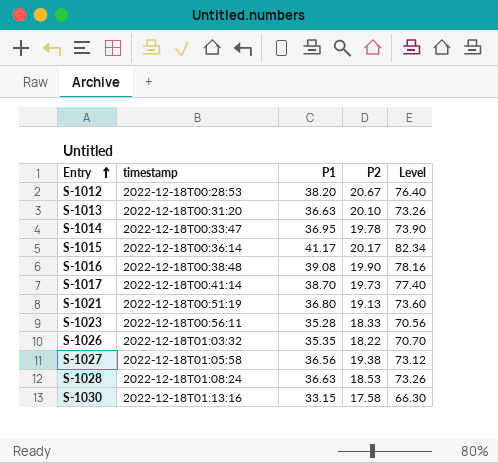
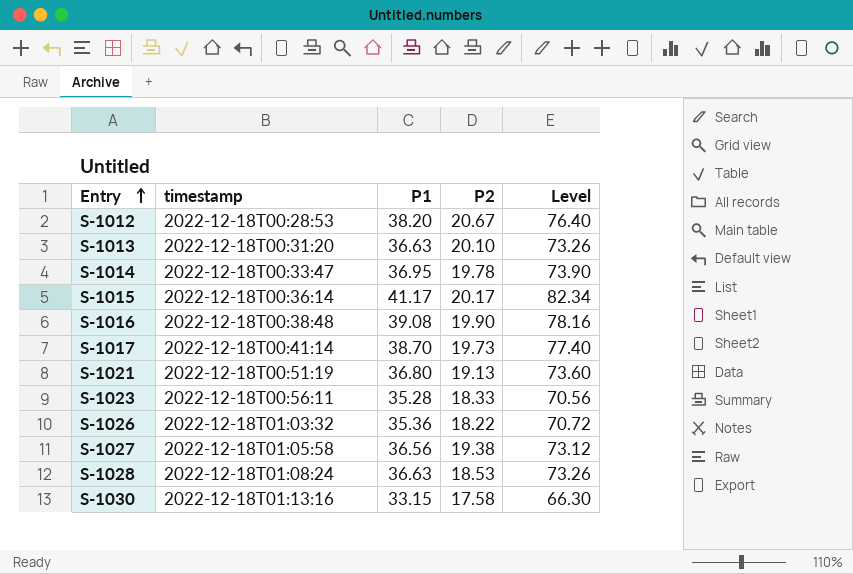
S-1026 | P1: 35.35 -> 35.36
S-1026 | Level: 70.70 -> 70.72

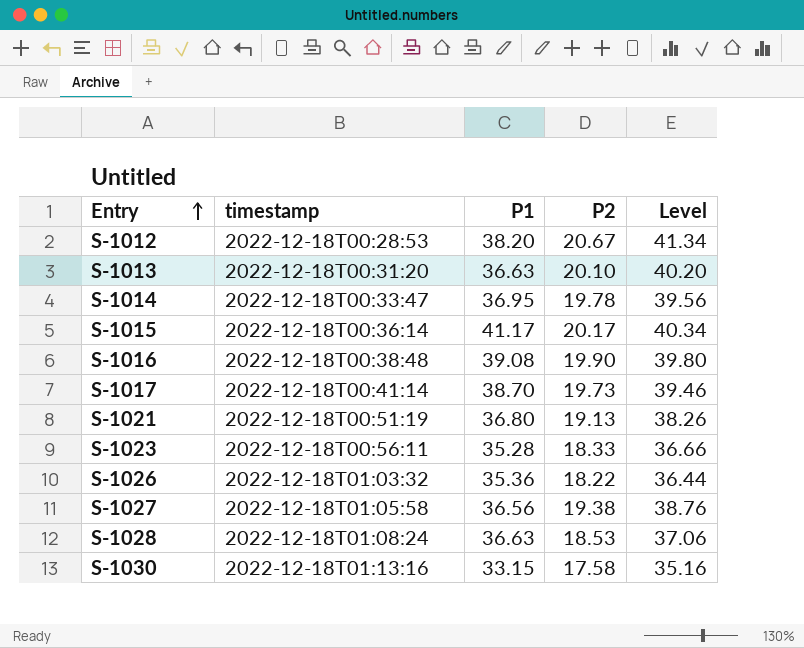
column Level | formula: [P1] * 2 -> [P2] * 2

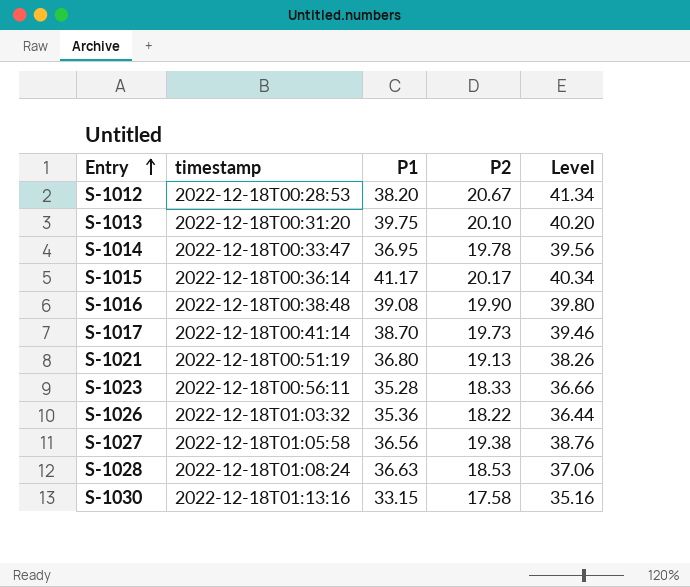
S-1013 | P1: 36.63 -> 39.75

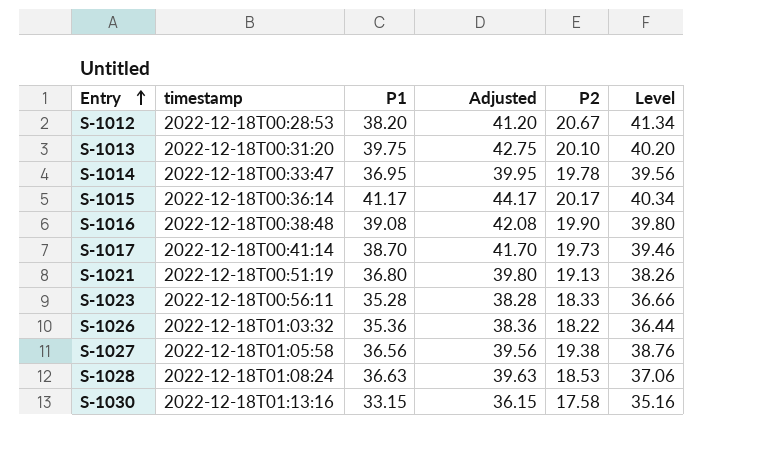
column Adjusted | formula: none -> [P1] + 3

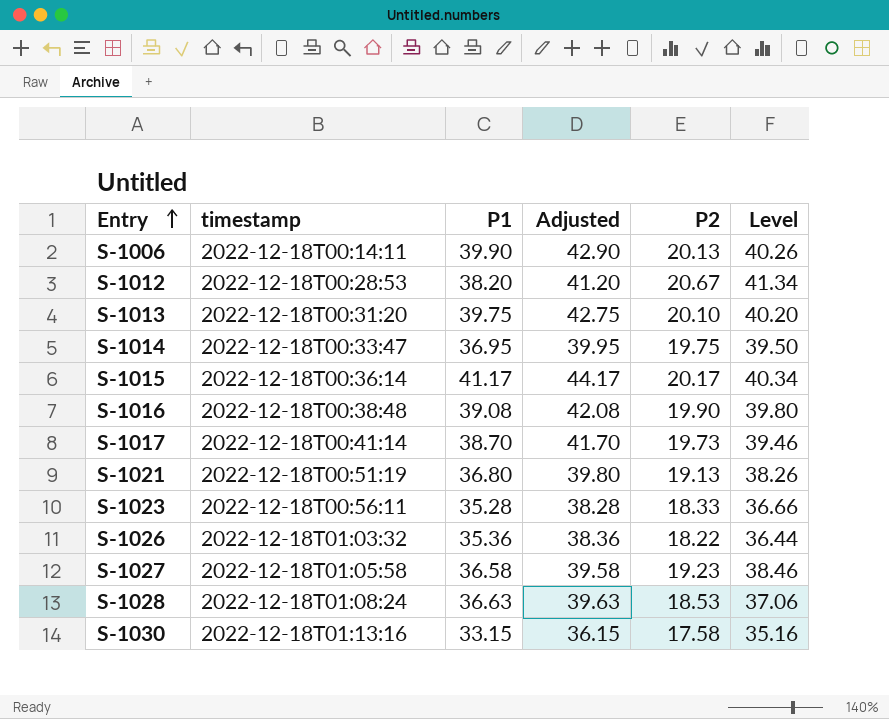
row S-1006: none -> 2022-12-18T00:14:11 | 39.90 | 42.90 | 20.13 | 40.26
S-1014 | P2: 19.78 -> 19.75
S-1014 | Level: 39.56 -> 39.50
S-1027 | P1: 36.56 -> 36.58
S-1027 | Adjusted: 39.56 -> 39.58
S-1027 | P2: 19.38 -> 19.23
S-1027 | Level: 38.76 -> 38.46

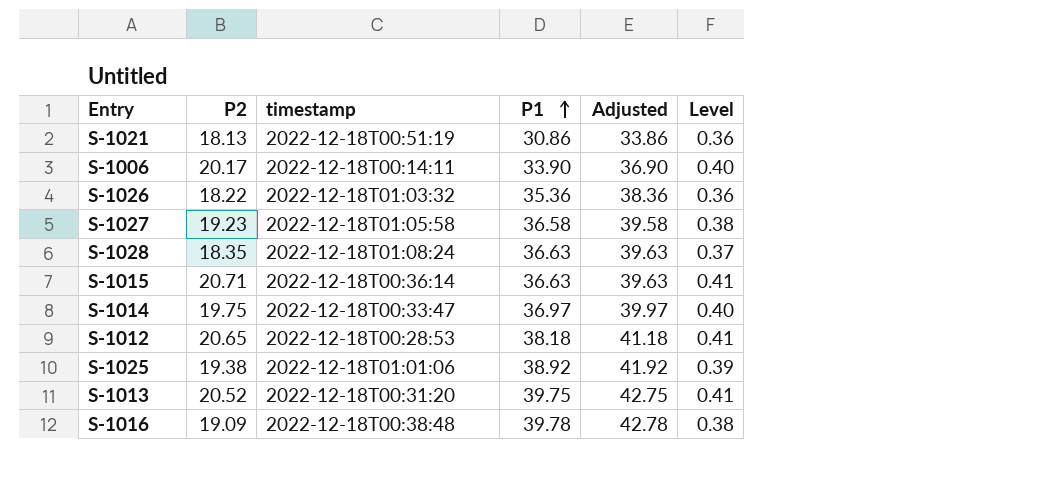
row order: Entry ascending -> P1 ascending
column P2 | position: 5 -> 2
column Level | formula: [P2] * 2 -> [P2] * 0.02
row S-1017: 2022-12-18T00:41:14 | 38.70 | 41.70 | 19.73 | 39.46 -> none
row S-1023: 2022-12-18T00:56:11 | 35.28 | 38.28 | 18.33 | 36.66 -> none
row S-1030: 2022-12-18T01:13:16 | 33.15 | 36.15 | 17.58 | 35.16 -> none
S-1021 | P2: 19.13 -> 18.13
S-1021 | P1: 36.80 -> 30.86
S-1021 | Adjusted: 39.80 -> 33.86
S-1006 | P2: 20.13 -> 20.17
S-1006 | P1: 39.90 -> 33.90
S-1006 | Adjusted: 42.90 -> 36.90
S-1028 | P2: 18.53 -> 18.35
S-1015 | P2: 20.17 -> 20.71
S-1015 | P1: 41.17 -> 36.63
S-1015 | Adjusted: 44.17 -> 39.63
S-1014 | P1: 36.95 -> 36.97
S-1014 | Adjusted: 39.95 -> 39.97
S-1012 | P2: 20.67 -> 20.65
S-1012 | P1: 38.20 -> 38.18
S-1012 | Adjusted: 41.20 -> 41.18
row S-1025: none -> 19.38 | 2022-12-18T01:01:06 | 38.92 | 41.92 | 0.39
S-1013 | P2: 20.10 -> 20.52
S-1016 | P2: 19.90 -> 19.09
S-1016 | P1: 39.08 -> 39.78
S-1016 | Adjusted: 42.08 -> 42.78

